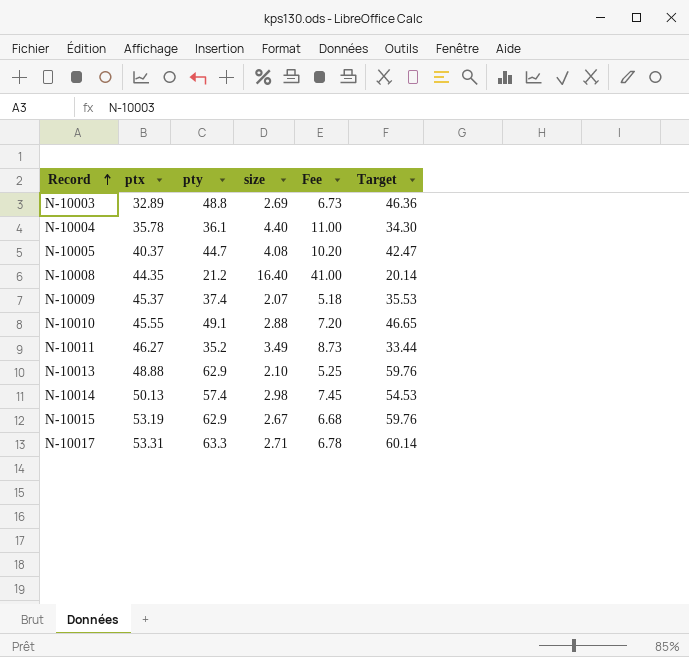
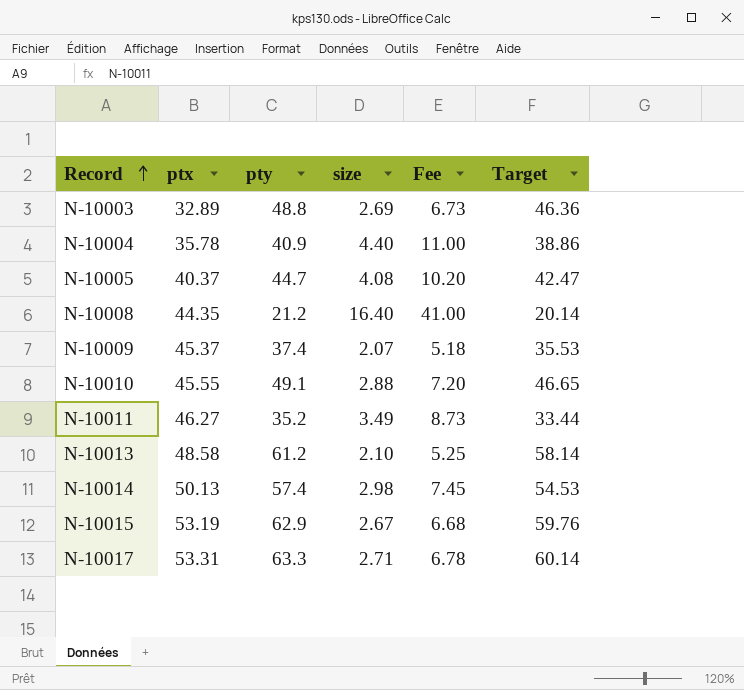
N-10004 | pty: 36.1 -> 40.9
N-10004 | Target: 34.30 -> 38.86
N-10013 | ptx: 48.88 -> 48.58
N-10013 | pty: 62.9 -> 61.2
N-10013 | Target: 59.76 -> 58.14

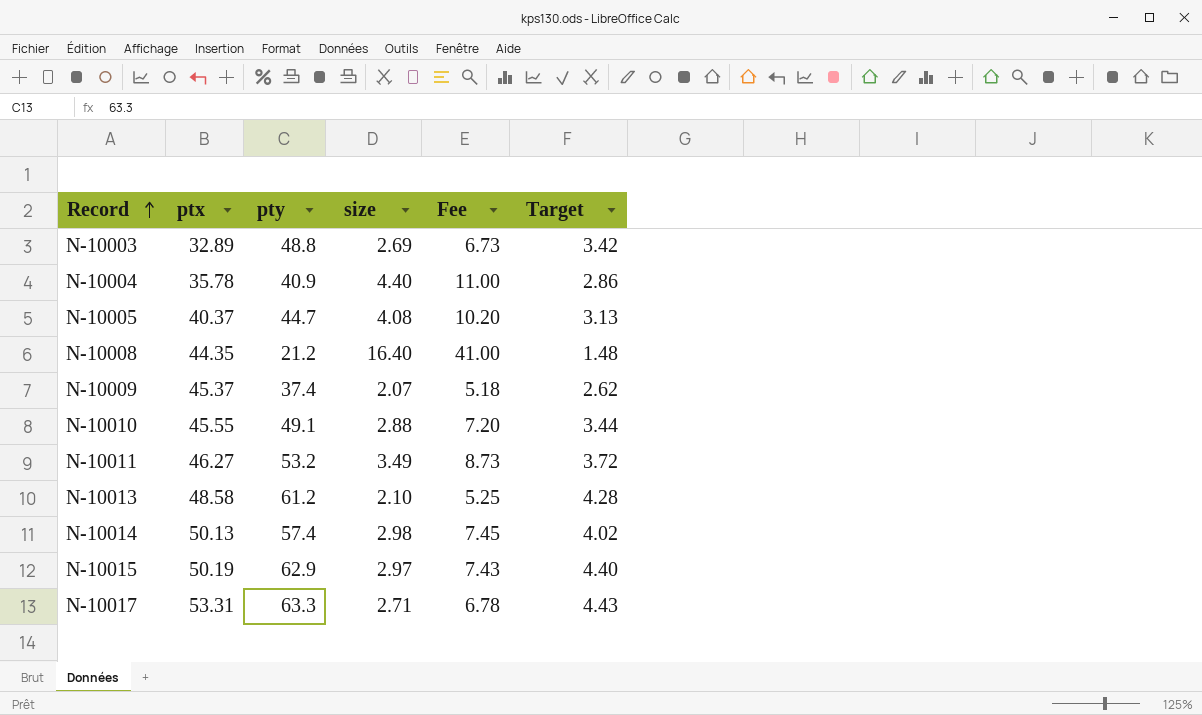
column Target | formula: [pty] * 0.95 -> [pty] * 0.07
N-10011 | pty: 35.2 -> 53.2
N-10015 | ptx: 53.19 -> 50.19
N-10015 | size: 2.67 -> 2.97
N-10015 | Fee: 6.68 -> 7.43

